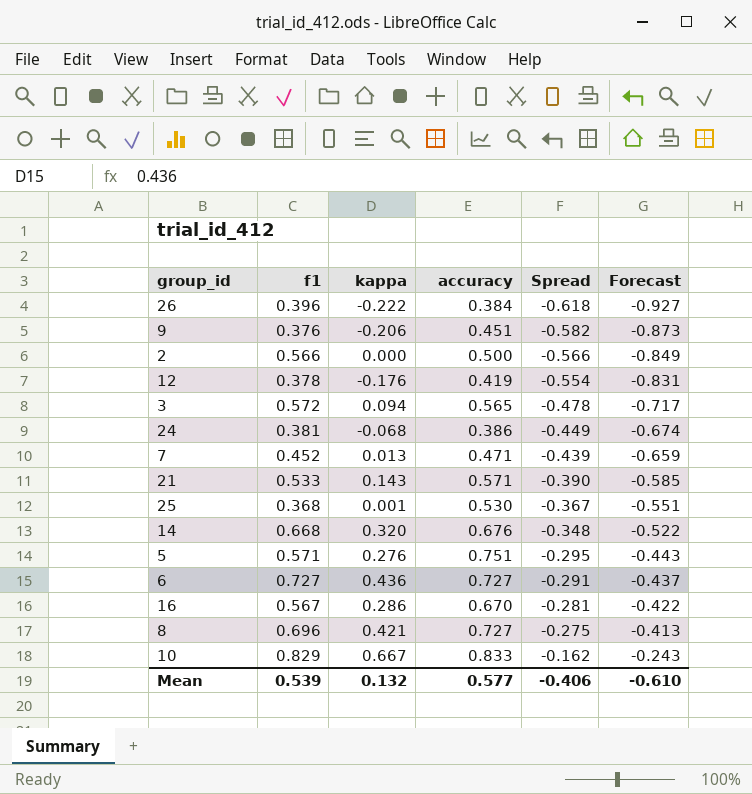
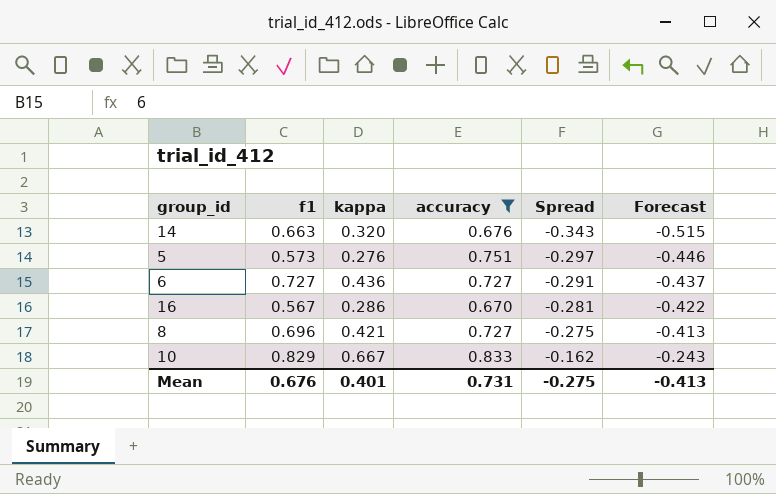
filter: none -> accuracy >= 0.670
14 | f1: 0.668 -> 0.663
14 | Spread: -0.348 -> -0.343
14 | Forecast: -0.522 -> -0.515
5 | f1: 0.571 -> 0.573
5 | Spread: -0.295 -> -0.297
5 | Forecast: -0.443 -> -0.446
Mean | f1: 0.539 -> 0.676
Mean | kappa: 0.132 -> 0.401
Mean | accuracy: 0.577 -> 0.731
Mean | Spread: -0.406 -> -0.275
Mean | Forecast: -0.610 -> -0.413

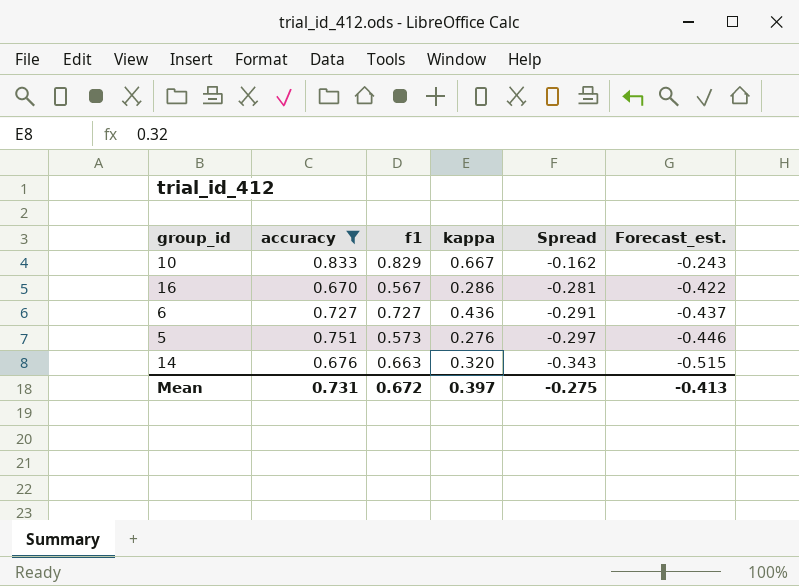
row order: Spread ascending -> Spread descending
column accuracy | position: 4 -> 2
column name: Forecast -> Forecast_est.
row 8: 0.696 | 0.421 | 0.727 | -0.275 | -0.413 -> none
Mean | f1: 0.676 -> 0.672
Mean | kappa: 0.401 -> 0.397

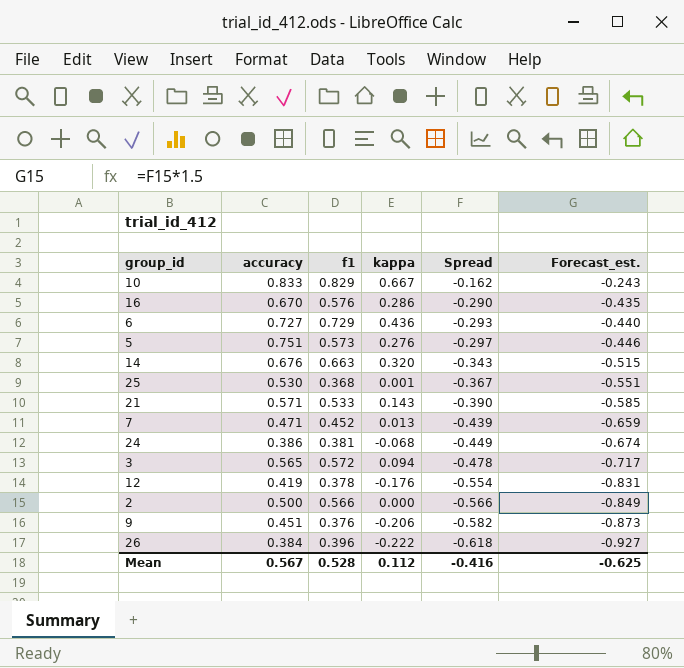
filter: accuracy >= 0.670 -> none
16 | f1: 0.567 -> 0.576
16 | Spread: -0.281 -> -0.290
16 | Forecast_est.: -0.422 -> -0.435
6 | f1: 0.727 -> 0.729
6 | Spread: -0.291 -> -0.293
6 | Forecast_est.: -0.437 -> -0.440
Mean | accuracy: 0.731 -> 0.567
Mean | f1: 0.672 -> 0.528
Mean | kappa: 0.397 -> 0.112
Mean | Spread: -0.275 -> -0.416
Mean | Forecast_est.: -0.413 -> -0.625

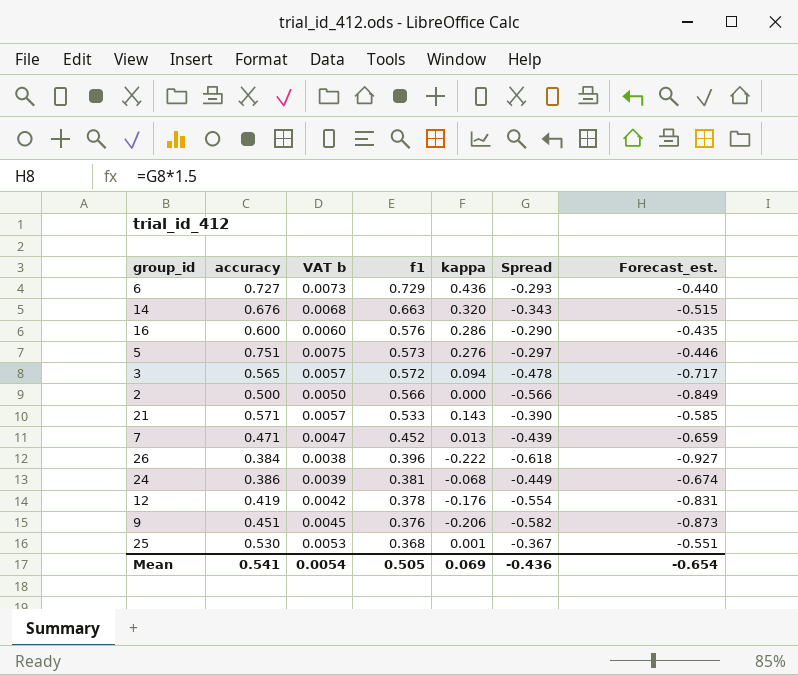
row order: Spread descending -> f1 descending
column VAT b | formula: none -> [accuracy] * 0.01
row 10: 0.833 | 0.829 | 0.667 | -0.162 | -0.243 -> none
16 | accuracy: 0.670 -> 0.600
Mean | accuracy: 0.567 -> 0.541
Mean | f1: 0.528 -> 0.505
Mean | kappa: 0.112 -> 0.069
Mean | Spread: -0.416 -> -0.436
Mean | Forecast_est.: -0.625 -> -0.654

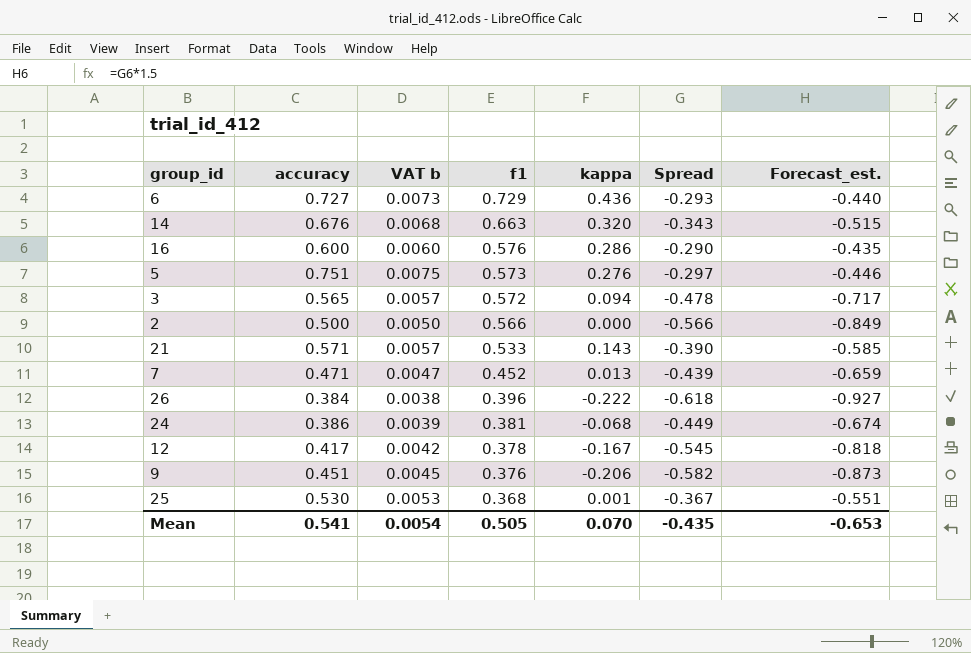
12 | accuracy: 0.419 -> 0.417
12 | kappa: -0.176 -> -0.167
12 | Spread: -0.554 -> -0.545
12 | Forecast_est.: -0.831 -> -0.818
Mean | kappa: 0.069 -> 0.070
Mean | Spread: -0.436 -> -0.435
Mean | Forecast_est.: -0.654 -> -0.653

